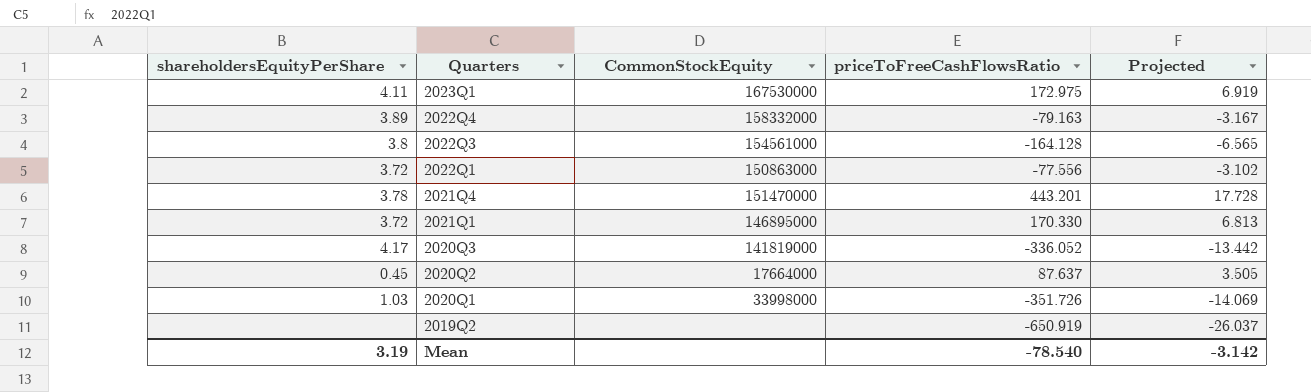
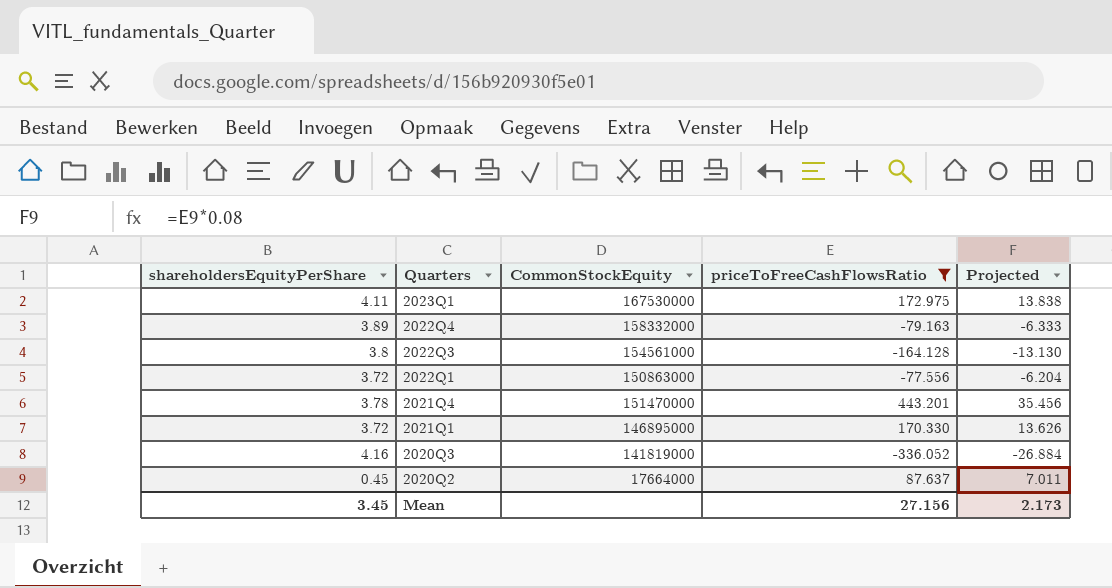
filter: none -> priceToFreeCashFlowsRatio >= -336.052
column Projected | formula: [priceToFreeCashFlowsRatio] * 0.04 -> [priceToFreeCashFlowsRatio] * 0.08
2020Q3 | shareholdersEquityPerShare: 4.17 -> 4.16
Mean | shareholdersEquityPerShare: 3.19 -> 3.45
Mean | priceToFreeCashFlowsRatio: -78.540 -> 27.156
Mean | Projected: -3.142 -> 2.173

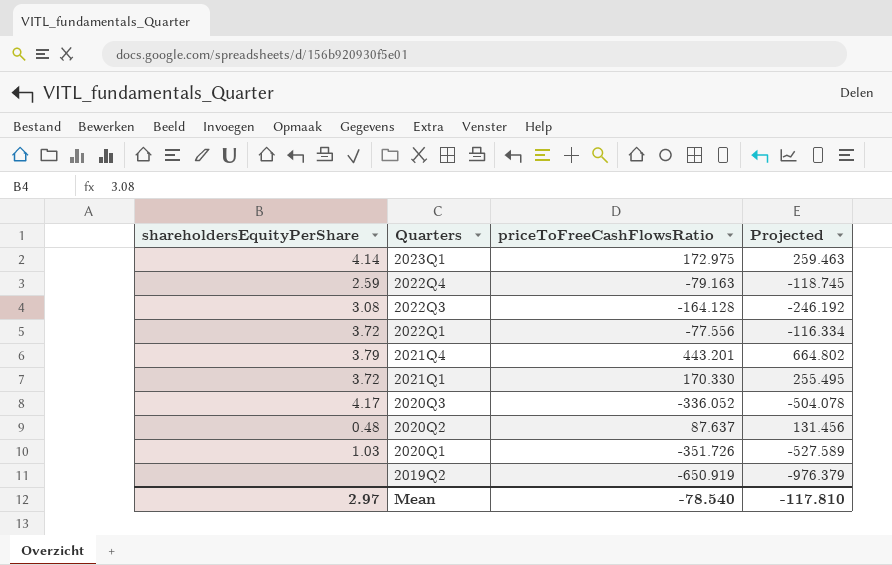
filter: priceToFreeCashFlowsRatio >= -336.052 -> none
column CommonStockEquity | position: 3 -> none
column Projected | formula: [priceToFreeCashFlowsRatio] * 0.08 -> [priceToFreeCashFlowsRatio] * 1.5
2023Q1 | shareholdersEquityPerShare: 4.11 -> 4.14
2022Q4 | shareholdersEquityPerShare: 3.89 -> 2.59
2022Q3 | shareholdersEquityPerShare: 3.8 -> 3.08
2021Q4 | shareholdersEquityPerShare: 3.78 -> 3.79
2020Q3 | shareholdersEquityPerShare: 4.16 -> 4.17
2020Q2 | shareholdersEquityPerShare: 0.45 -> 0.48
Mean | shareholdersEquityPerShare: 3.45 -> 2.97
Mean | priceToFreeCashFlowsRatio: 27.156 -> -78.540
Mean | Projected: 2.173 -> -117.810

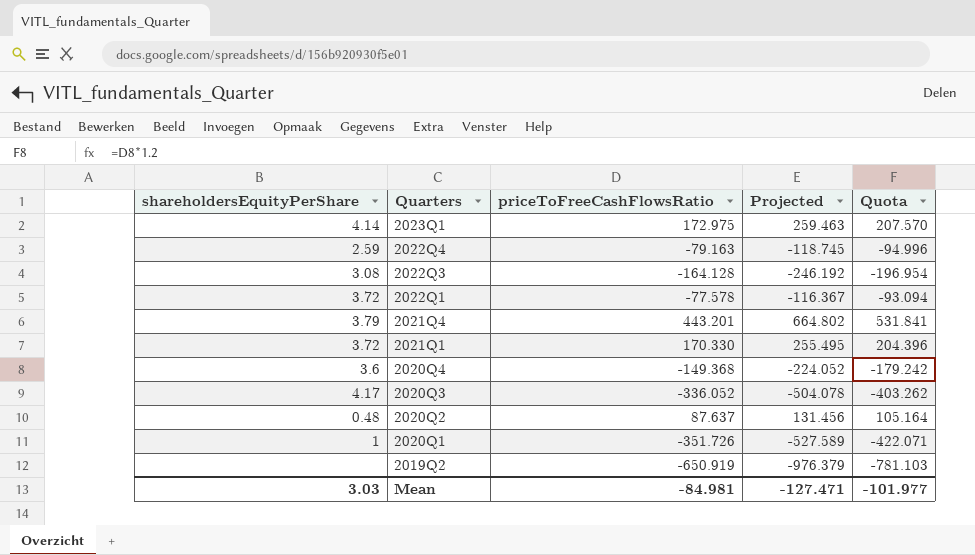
column Quota | formula: none -> [priceToFreeCashFlowsRatio] * 1.2
2022Q1 | priceToFreeCashFlowsRatio: -77.556 -> -77.578
2022Q1 | Projected: -116.334 -> -116.367
row 2020Q4: none -> 3.6 | -149.368 | -224.052 | -179.242
2020Q1 | shareholdersEquityPerShare: 1.03 -> 1
Mean | shareholdersEquityPerShare: 2.97 -> 3.03
Mean | priceToFreeCashFlowsRatio: -78.540 -> -84.981
Mean | Projected: -117.810 -> -127.471

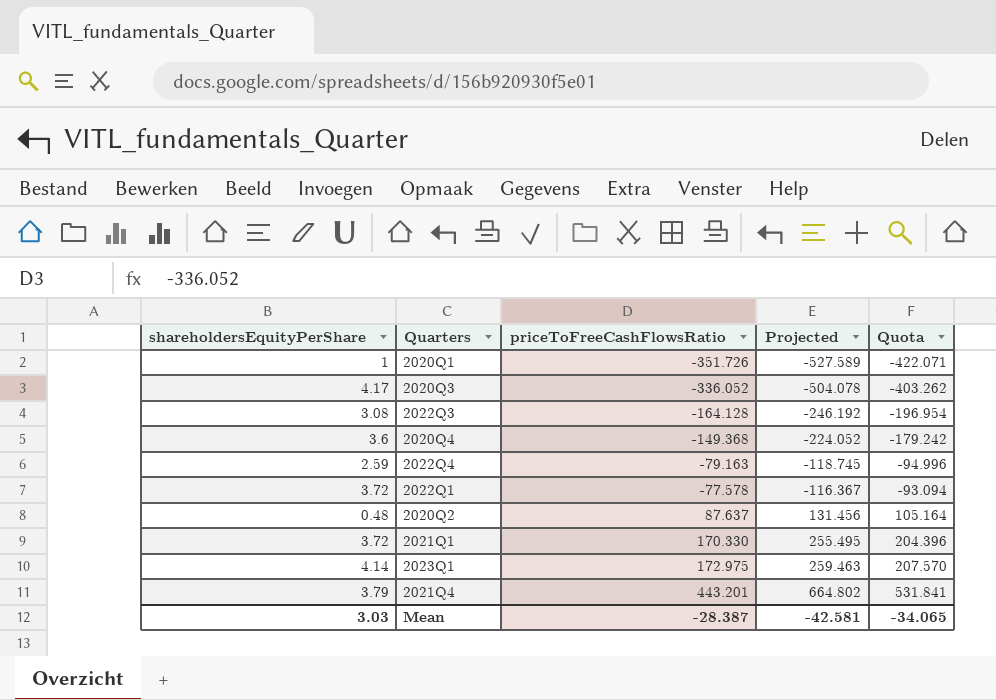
row order: Quarters descending -> priceToFreeCashFlowsRatio ascending
row 2019Q2: none | -650.919 | -976.379 | -781.103 -> none
Mean | priceToFreeCashFlowsRatio: -84.981 -> -28.387
Mean | Projected: -127.471 -> -42.581
Mean | Quota: -101.977 -> -34.065

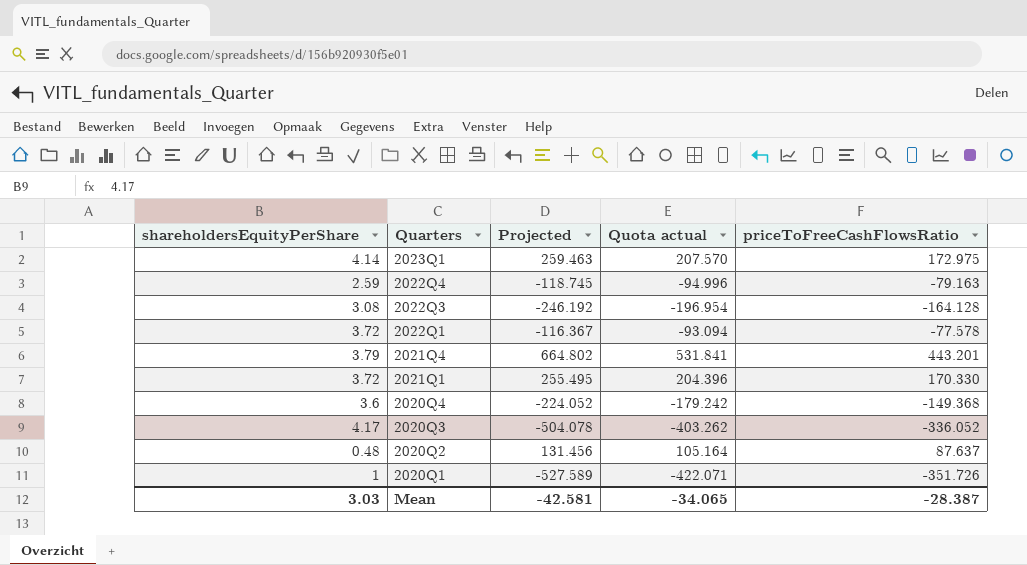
row order: priceToFreeCashFlowsRatio ascending -> Quarters descending
column name: Quota -> Quota actual
column priceToFreeCashFlowsRatio | position: 3 -> 5

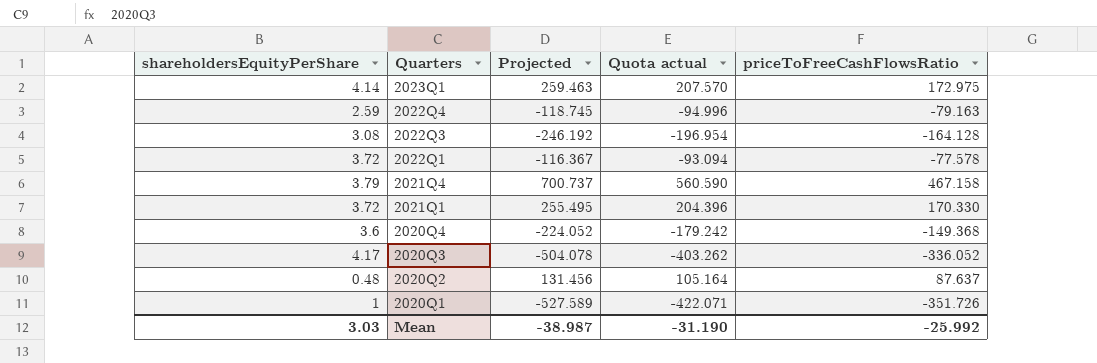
2021Q4 | Projected: 664.802 -> 700.737
2021Q4 | Quota actual: 531.841 -> 560.590
2021Q4 | priceToFreeCashFlowsRatio: 443.201 -> 467.158
Mean | Projected: -42.581 -> -38.987
Mean | Quota actual: -34.065 -> -31.190
Mean | priceToFreeCashFlowsRatio: -28.387 -> -25.992

